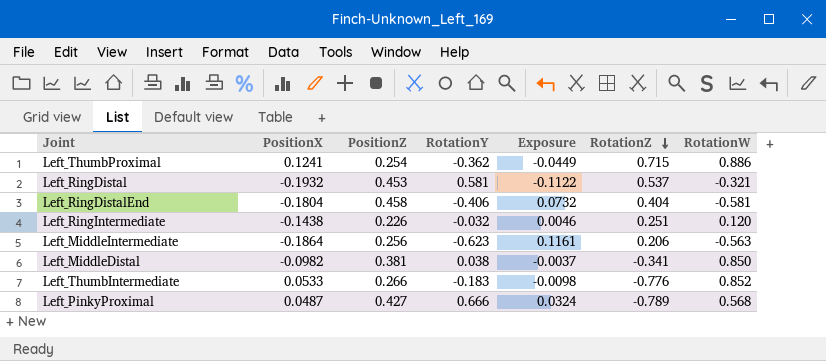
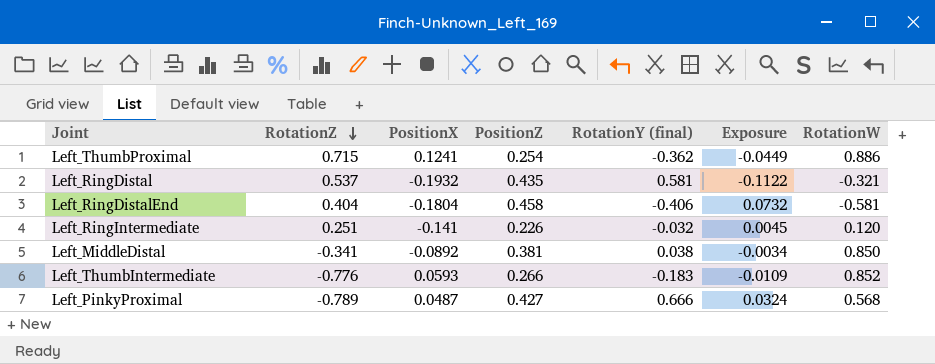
column RotationZ | position: 6 -> 2
column name: RotationY -> RotationY (final)
row Left_MiddleIntermediate: -0.1864 | 0.256 | -0.623 | 0.1161 | 0.206 | -0.563 -> none
Left_RingDistal | PositionZ: 0.453 -> 0.435
Left_RingIntermediate | PositionX: -0.1438 -> -0.141
Left_RingIntermediate | Exposure: 0.0046 -> 0.0045
Left_MiddleDistal | PositionX: -0.0982 -> -0.0892
Left_MiddleDistal | Exposure: -0.0037 -> -0.0034
Left_ThumbIntermediate | PositionX: 0.0533 -> 0.0593
Left_ThumbIntermediate | Exposure: -0.0098 -> -0.0109

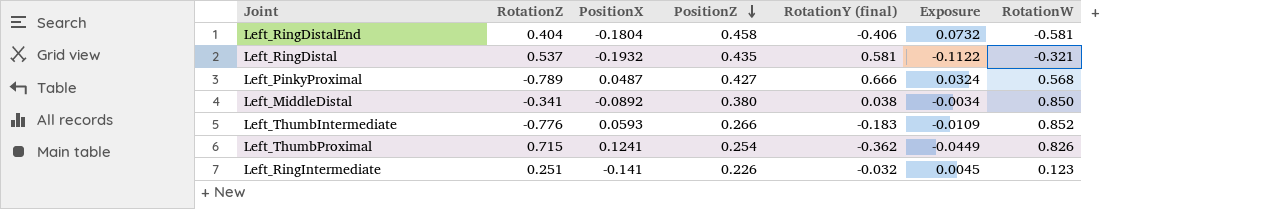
row order: RotationZ descending -> PositionZ descending
Left_MiddleDistal | PositionZ: 0.381 -> 0.380
Left_ThumbProximal | RotationW: 0.886 -> 0.826
Left_RingIntermediate | RotationW: 0.120 -> 0.123

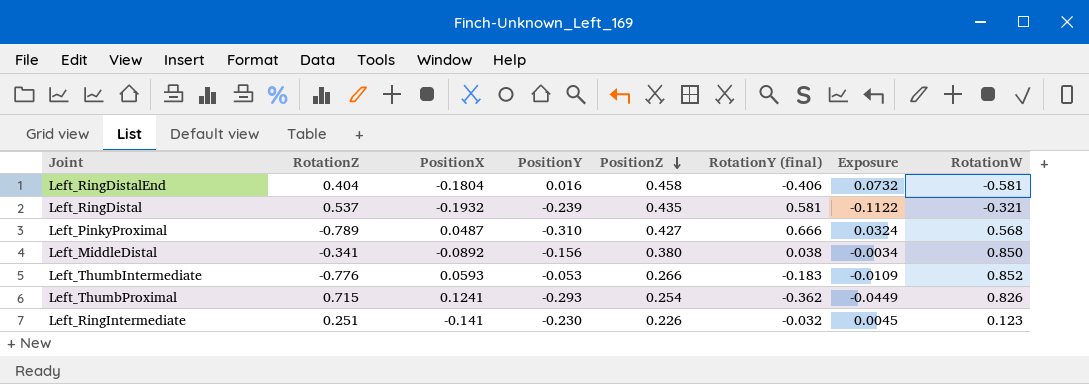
column PositionY | position: none -> 4

